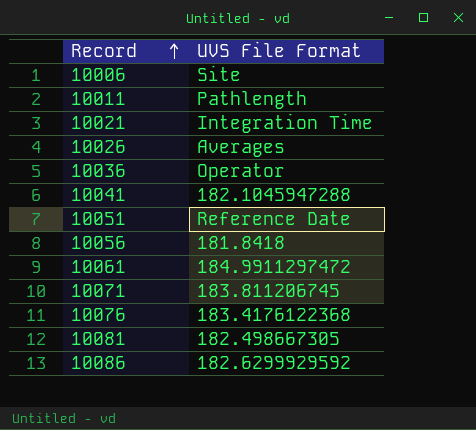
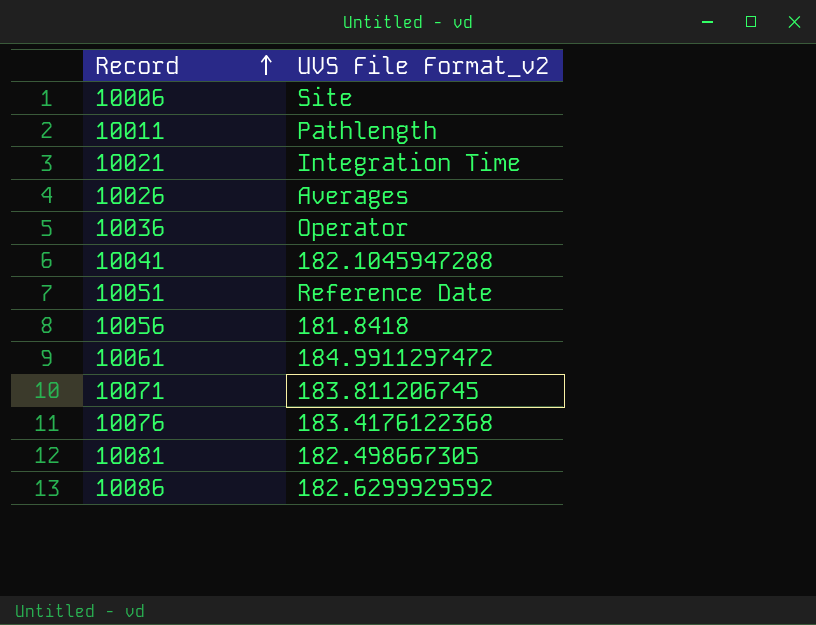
column name: UVS File Format -> UVS File Format_v2

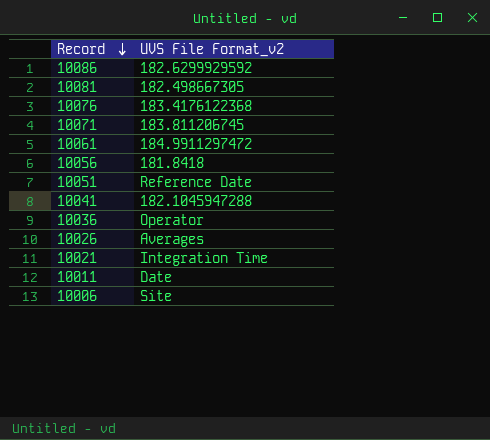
row order: Record ascending -> Record descending
10011 | UVS File Format_v2: Pathlength -> Date

